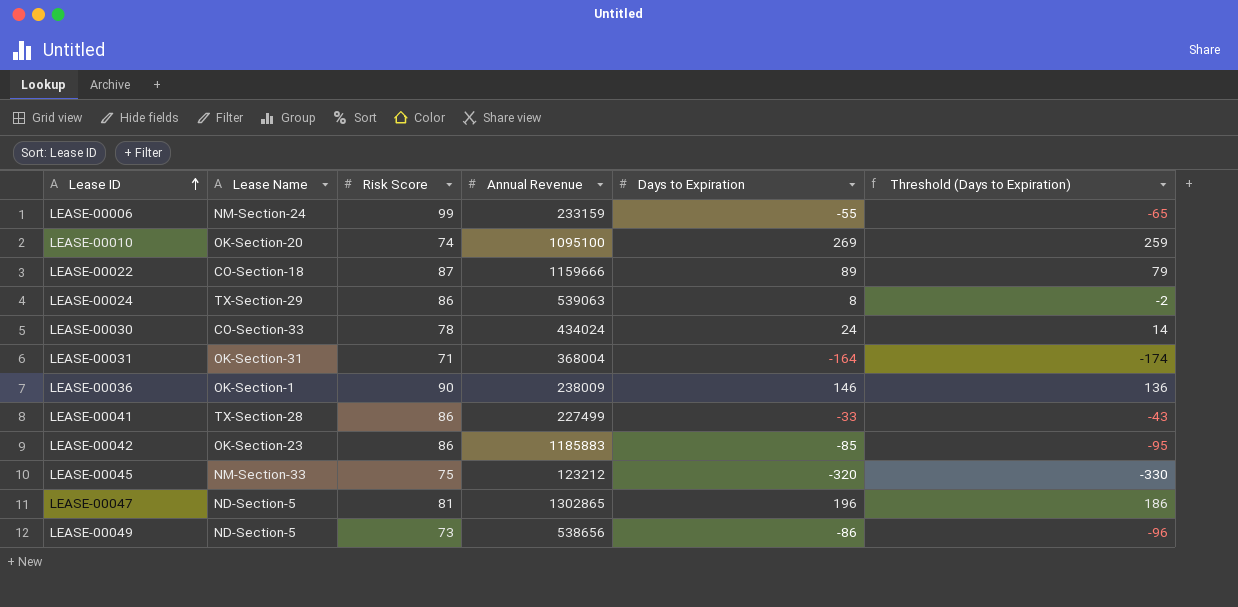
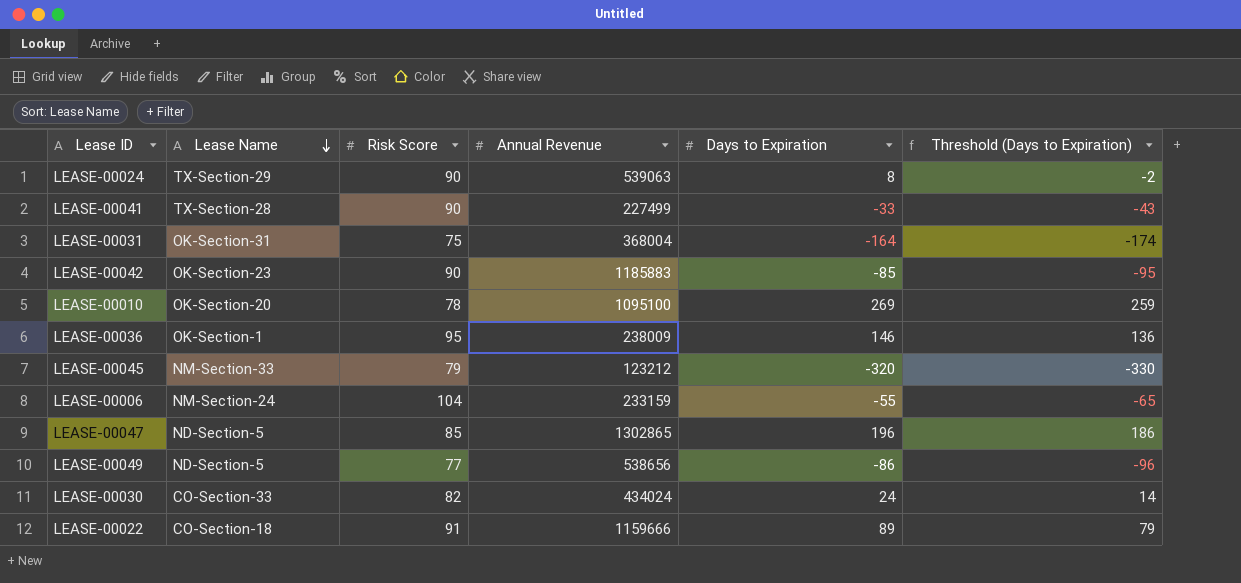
row order: Lease ID ascending -> Lease Name descending
LEASE-00024 | Risk Score: 86 -> 90
LEASE-00041 | Risk Score: 86 -> 90
LEASE-00031 | Risk Score: 71 -> 75
LEASE-00042 | Risk Score: 86 -> 90
LEASE-00010 | Risk Score: 74 -> 78
LEASE-00036 | Risk Score: 90 -> 95
LEASE-00045 | Risk Score: 75 -> 79
LEASE-00006 | Risk Score: 99 -> 104
LEASE-00047 | Risk Score: 81 -> 85
LEASE-00049 | Risk Score: 73 -> 77
LEASE-00030 | Risk Score: 78 -> 82
LEASE-00022 | Risk Score: 87 -> 91

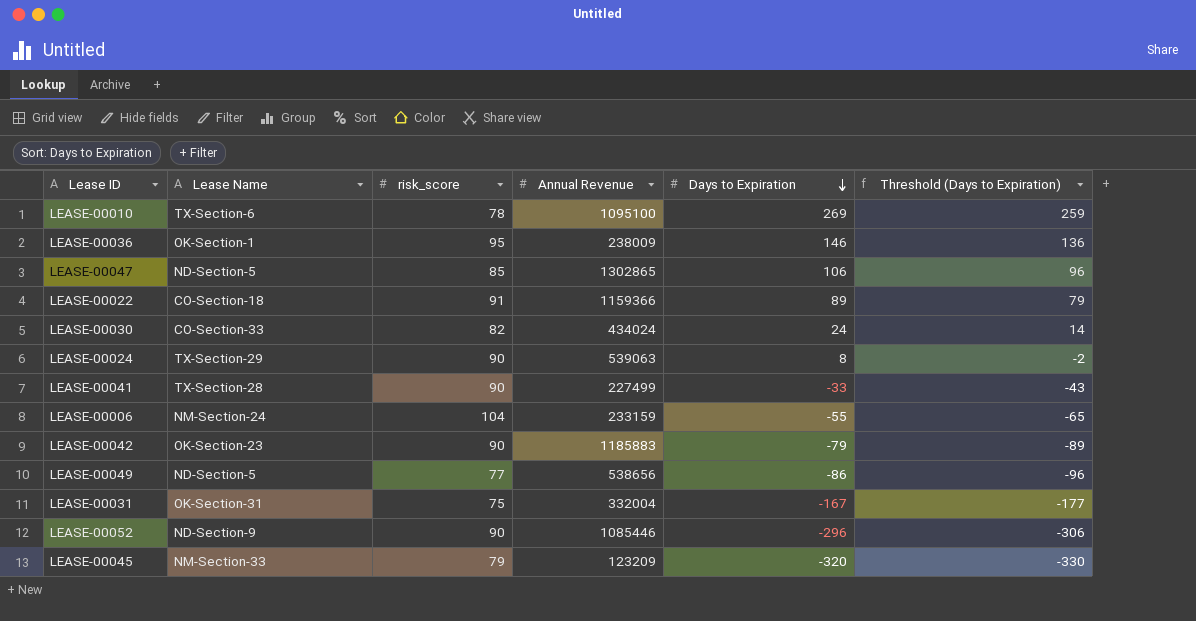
row order: Lease Name descending -> Days to Expiration descending
column name: Risk Score -> risk_score
LEASE-00010 | Lease Name: OK-Section-20 -> TX-Section-6
LEASE-00047 | Days to Expiration: 196 -> 106
LEASE-00047 | Threshold (Days to Expiration): 186 -> 96
LEASE-00022 | Annual Revenue: 1159666 -> 1159366
LEASE-00042 | Days to Expiration: -85 -> -79
LEASE-00042 | Threshold (Days to Expiration): -95 -> -89
LEASE-00031 | Annual Revenue: 368004 -> 332004
LEASE-00031 | Days to Expiration: -164 -> -167
LEASE-00031 | Threshold (Days to Expiration): -174 -> -177
row LEASE-00052: none -> ND-Section-9 | 90 | 1085446 | -296 | -306
LEASE-00045 | Annual Revenue: 123212 -> 123209

